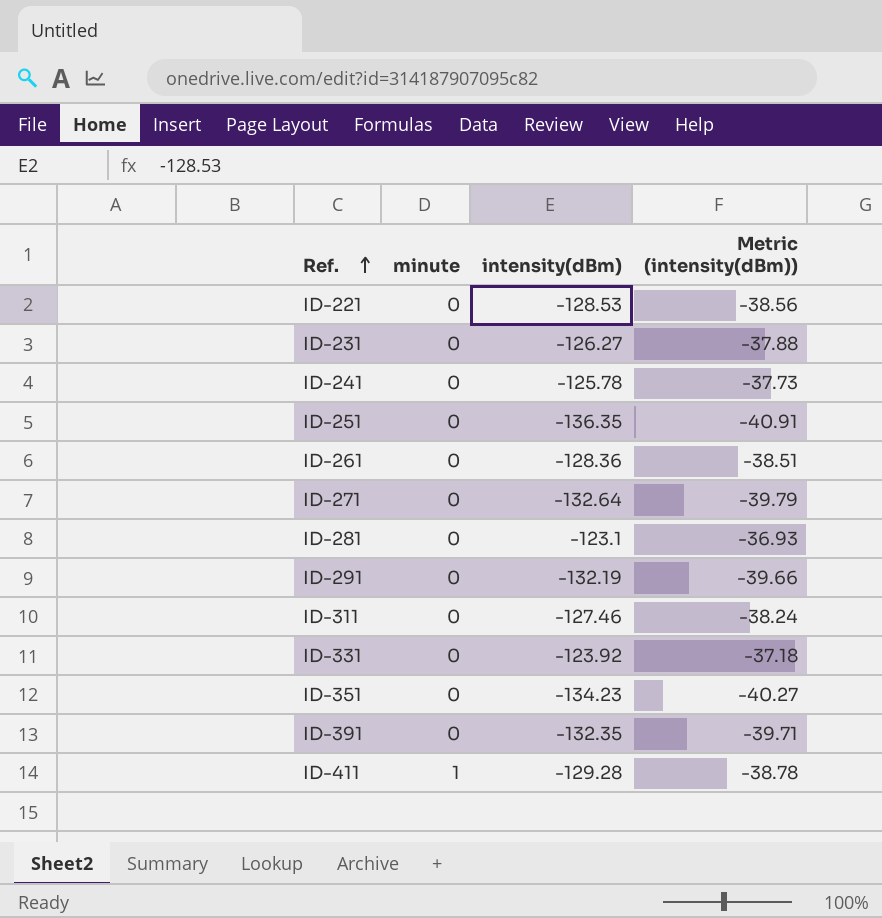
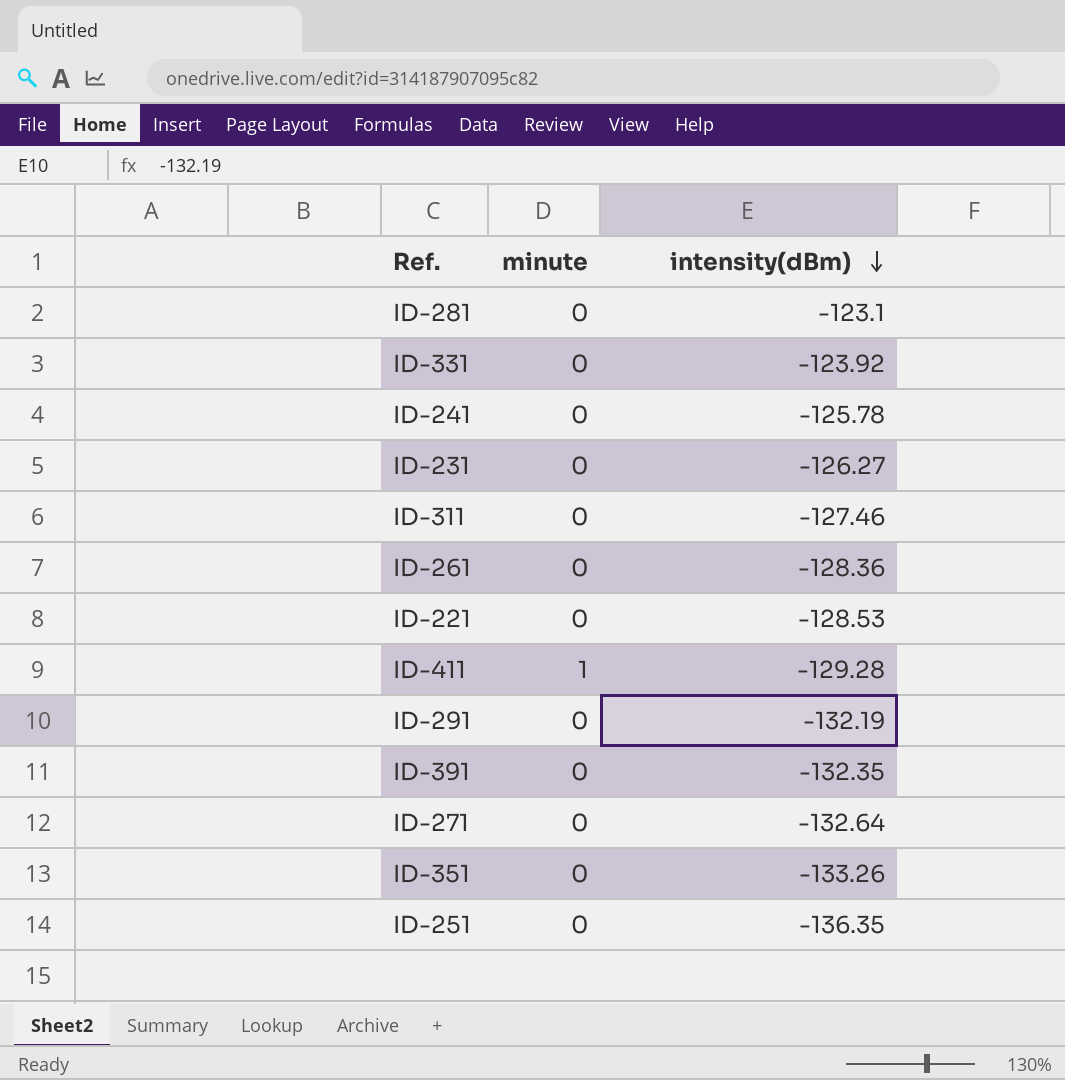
row order: Ref. ascending -> intensity(dBm) descending
column Metric (intensity(dBm)) | formula: [intensity(dBm)] * 0.3 -> none
ID-351 | intensity(dBm): -134.23 -> -133.26

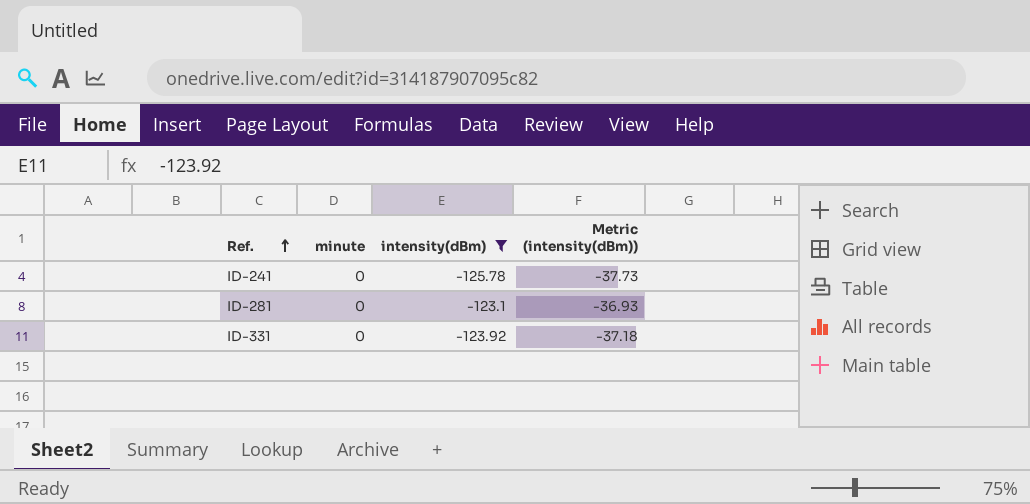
filter: none -> intensity(dBm) >= -125.78
row order: intensity(dBm) descending -> Ref. ascending
column Metric (intensity(dBm)) | formula: none -> [intensity(dBm)] * 0.3

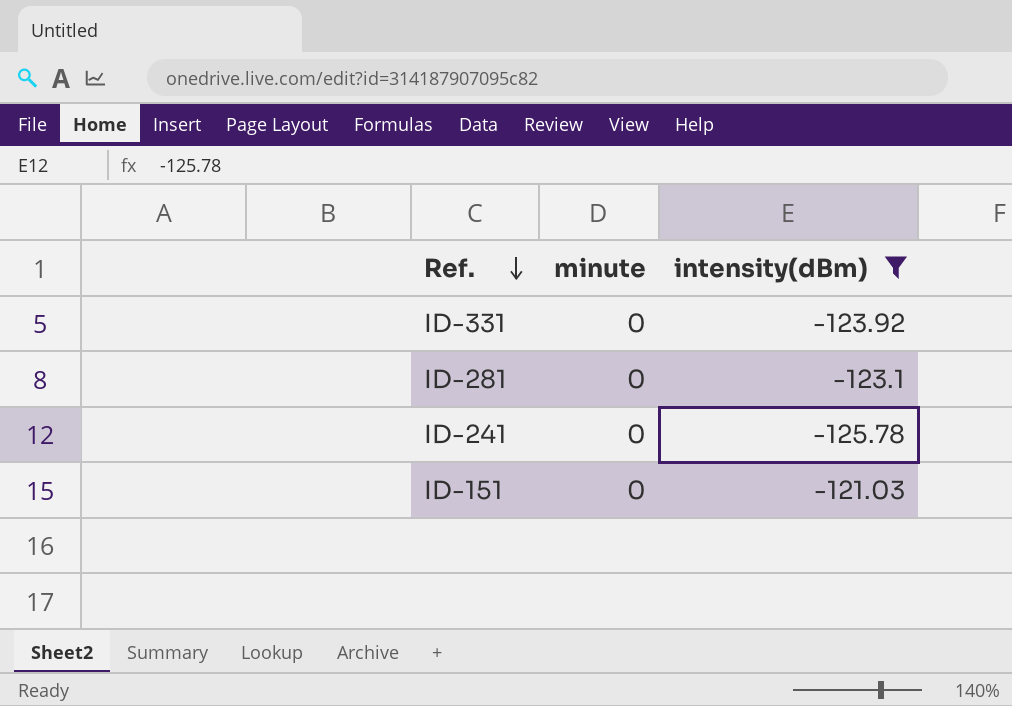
row order: Ref. ascending -> Ref. descending
column Metric (intensity(dBm)) | formula: [intensity(dBm)] * 0.3 -> none
row ID-151: none -> 0 | -121.03

